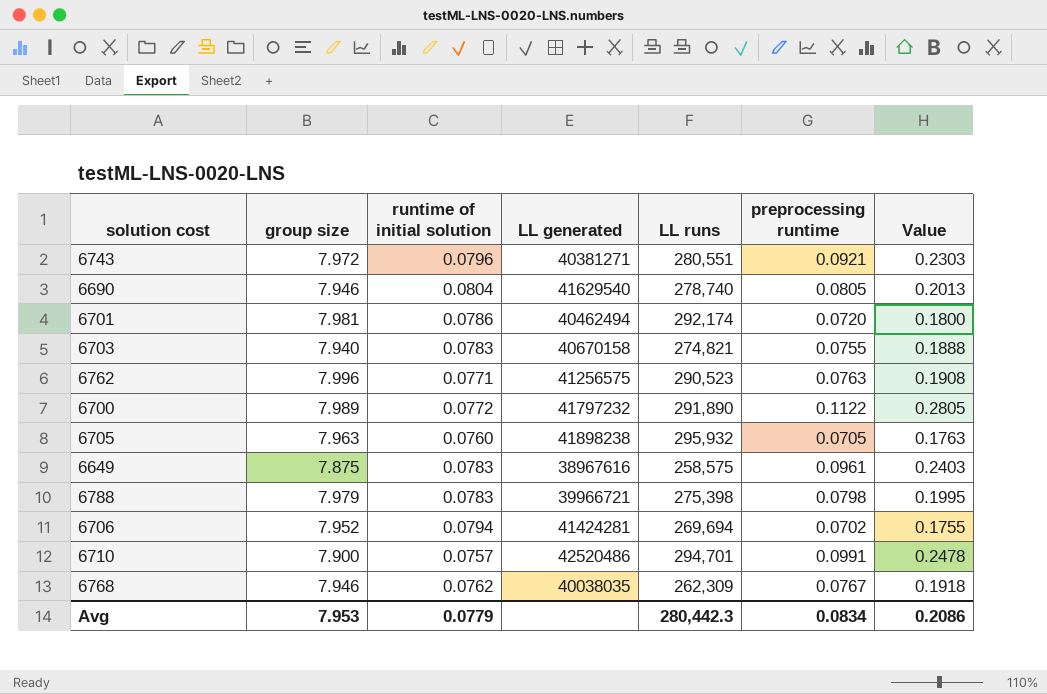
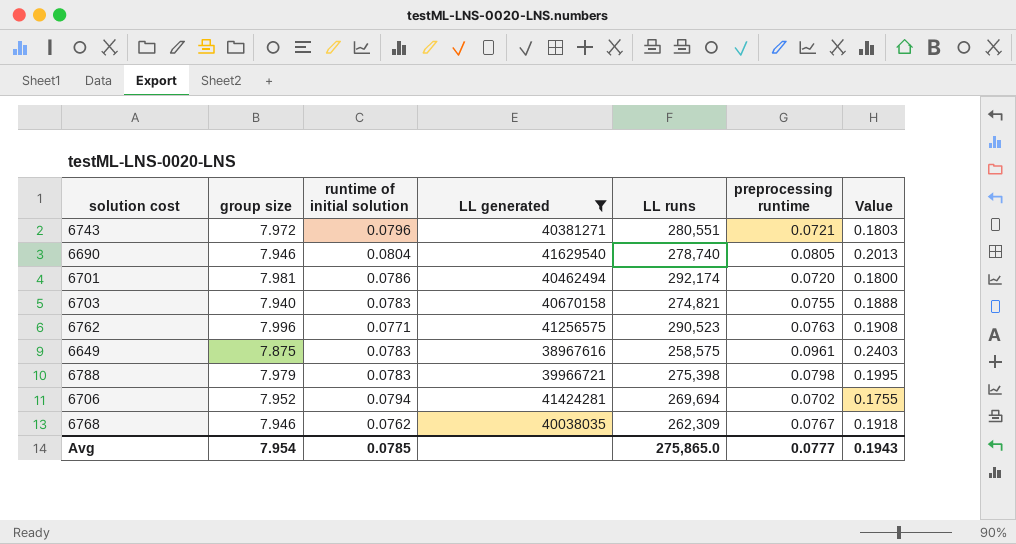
filter: none -> LL generated <= 41629540
6743 | preprocessing runtime: 0.0921 -> 0.0721
6743 | Value: 0.2303 -> 0.1803
Avg | group size: 7.953 -> 7.954
Avg | runtime of initial solution: 0.0779 -> 0.0785
Avg | LL runs: 280,442.3 -> 275,865.0
Avg | preprocessing runtime: 0.0834 -> 0.0777
Avg | Value: 0.2086 -> 0.1943

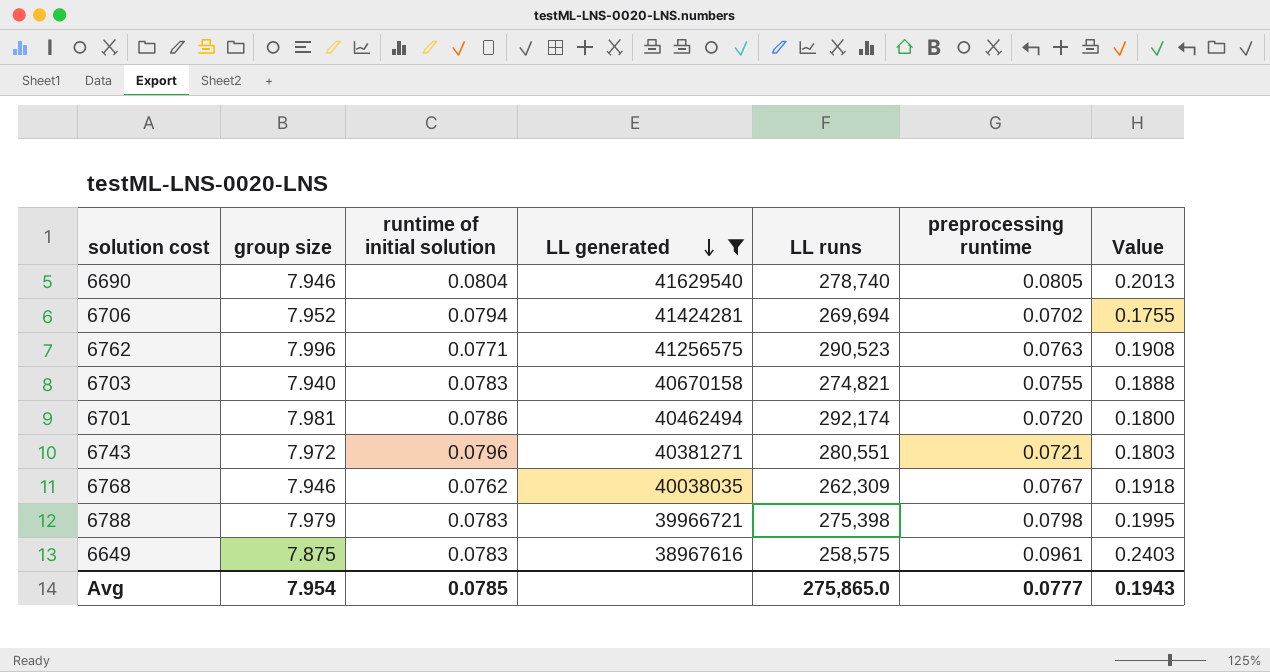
row order: none -> LL generated descending

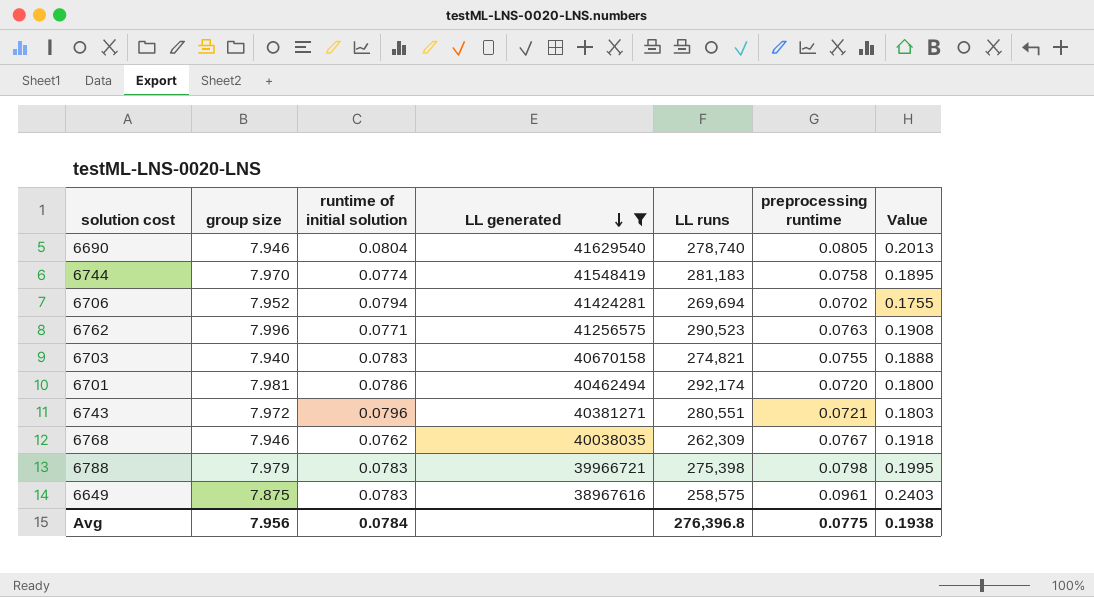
row 6744: none -> 7.970 | 0.0774 | 41548419 | 281,183 | 0.0758 | 0.1895
Avg | group size: 7.954 -> 7.956
Avg | runtime of initial solution: 0.0785 -> 0.0784
Avg | LL runs: 275,865.0 -> 276,396.8
Avg | preprocessing runtime: 0.0777 -> 0.0775
Avg | Value: 0.1943 -> 0.1938

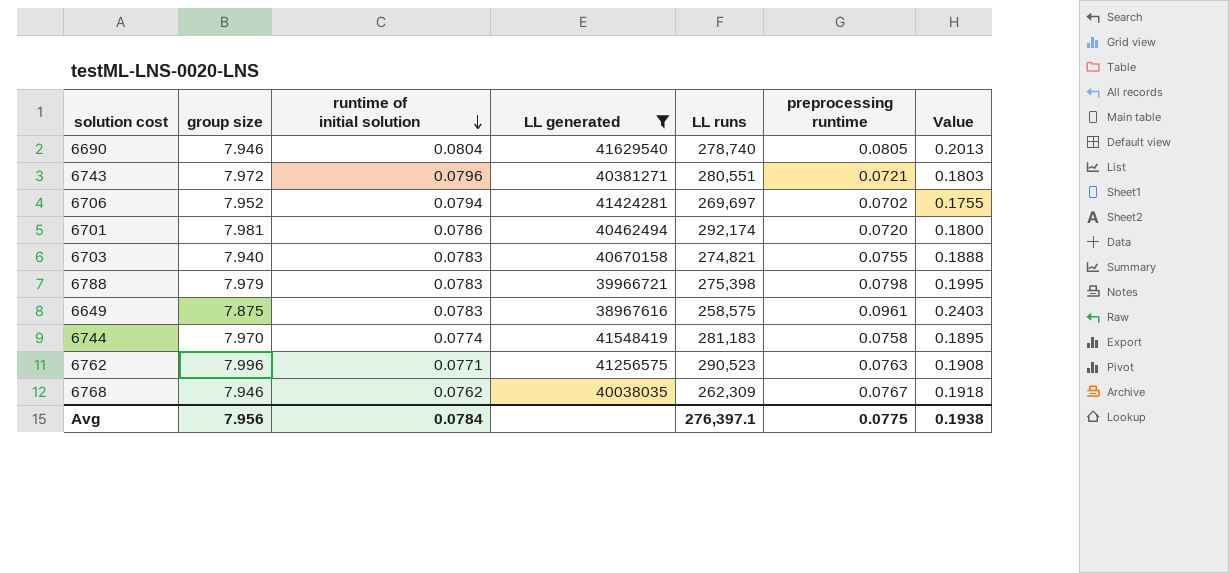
row order: LL generated descending -> runtime of initial solution descending
6706 | LL runs: 269,694 -> 269,697
Avg | LL runs: 276,396.8 -> 276,397.1

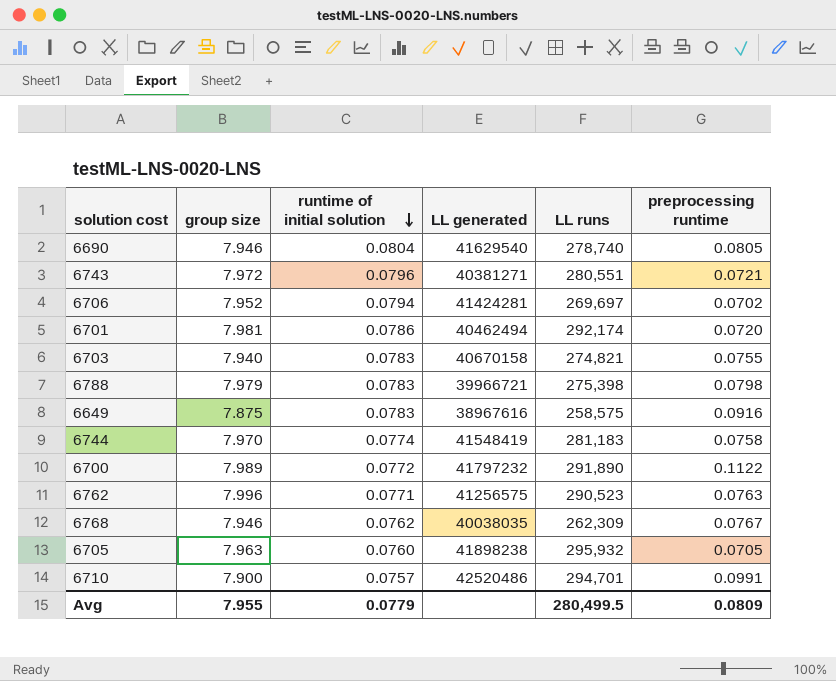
filter: LL generated <= 41629540 -> none
column Value | formula: [preprocessing runtime] * 2.5 -> none
6649 | preprocessing runtime: 0.0961 -> 0.0916
Avg | group size: 7.956 -> 7.955
Avg | runtime of initial solution: 0.0784 -> 0.0779
Avg | LL runs: 276,397.1 -> 280,499.5
Avg | preprocessing runtime: 0.0775 -> 0.0809

